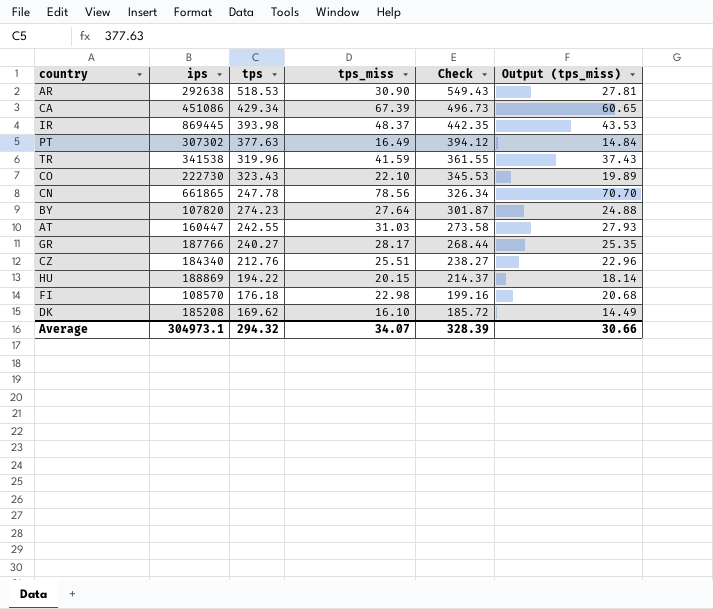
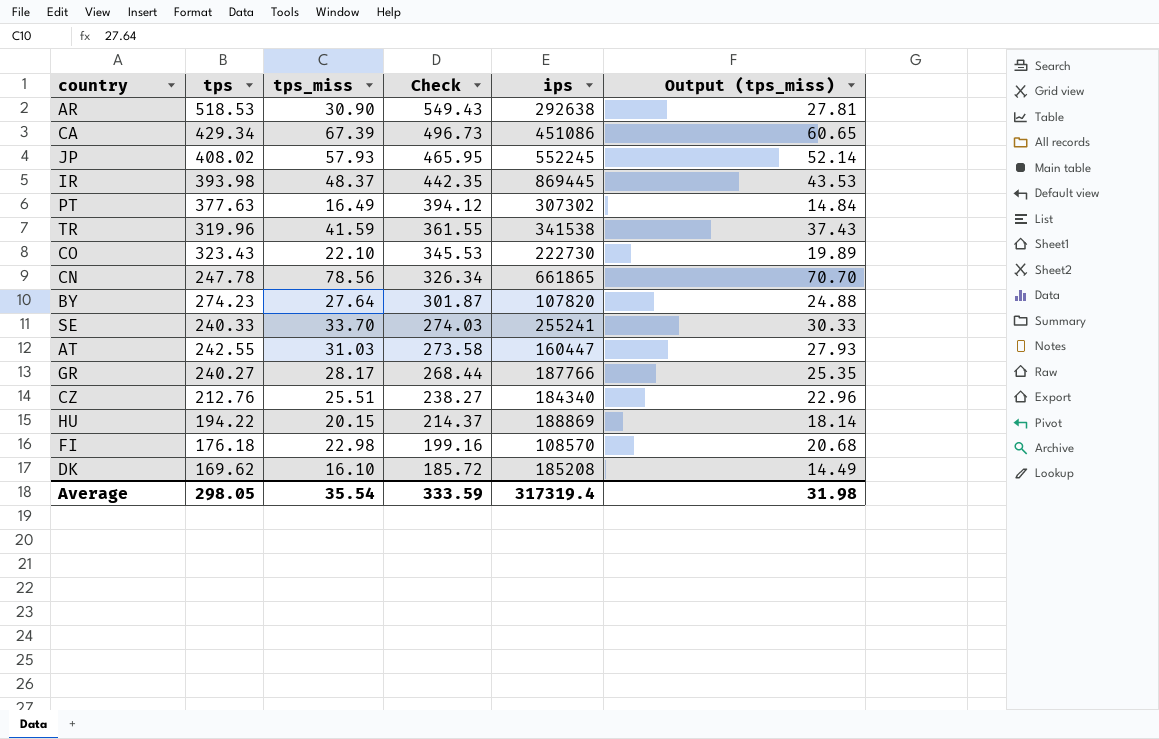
column ips | position: 2 -> 5
row JP: none -> 408.02 | 57.93 | 465.95 | 552245 | 52.14
row SE: none -> 240.33 | 33.70 | 274.03 | 255241 | 30.33
Average | tps: 294.32 -> 298.05
Average | tps_miss: 34.07 -> 35.54
Average | Check: 328.39 -> 333.59
Average | ips: 304973.1 -> 317319.4
Average | Output (tps_miss): 30.66 -> 31.98

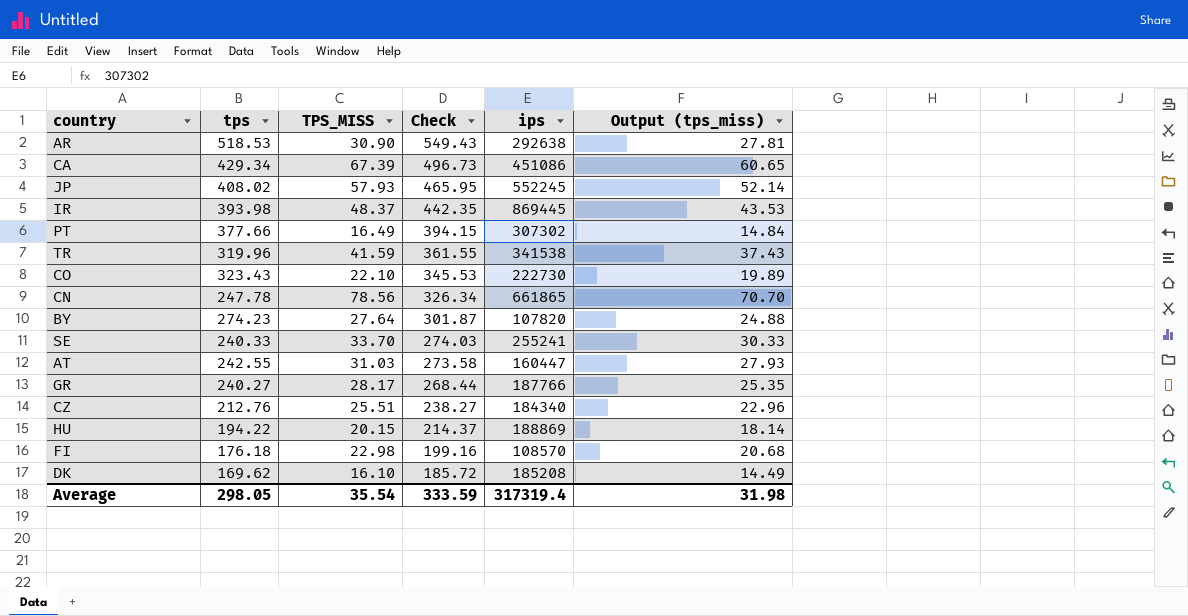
column name: tps_miss -> TPS_MISS
PT | tps: 377.63 -> 377.66
PT | Check: 394.12 -> 394.15

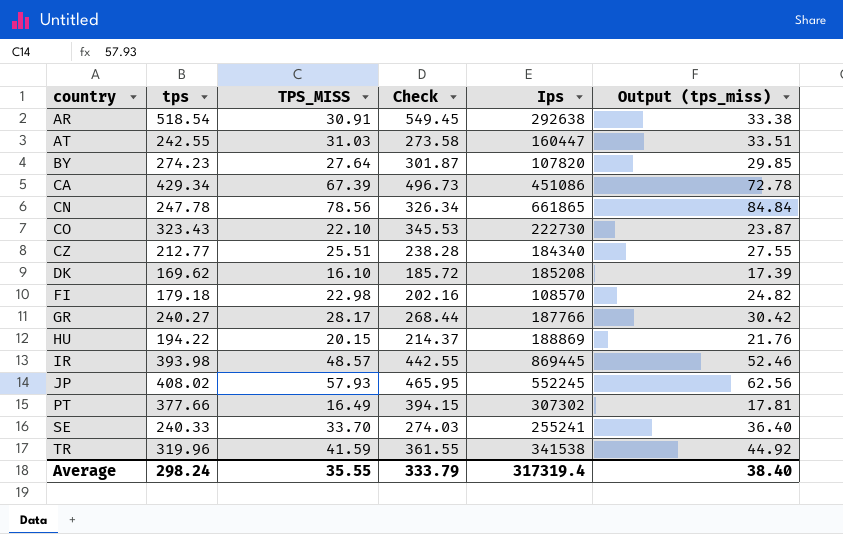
row order: Check descending -> country ascending
column name: ips -> Ips
column Output (tps_miss) | formula: [TPS_MISS] * 0.9 -> [TPS_MISS] * 1.08
AR | tps: 518.53 -> 518.54
AR | TPS_MISS: 30.90 -> 30.91
AR | Check: 549.43 -> 549.45
CZ | tps: 212.76 -> 212.77
CZ | Check: 238.27 -> 238.28
FI | tps: 176.18 -> 179.18
FI | Check: 199.16 -> 202.16
IR | TPS_MISS: 48.37 -> 48.57
IR | Check: 442.35 -> 442.55
Average | tps: 298.05 -> 298.24
Average | TPS_MISS: 35.54 -> 35.55
Average | Check: 333.59 -> 333.79
Average | Output (tps_miss): 31.98 -> 38.40

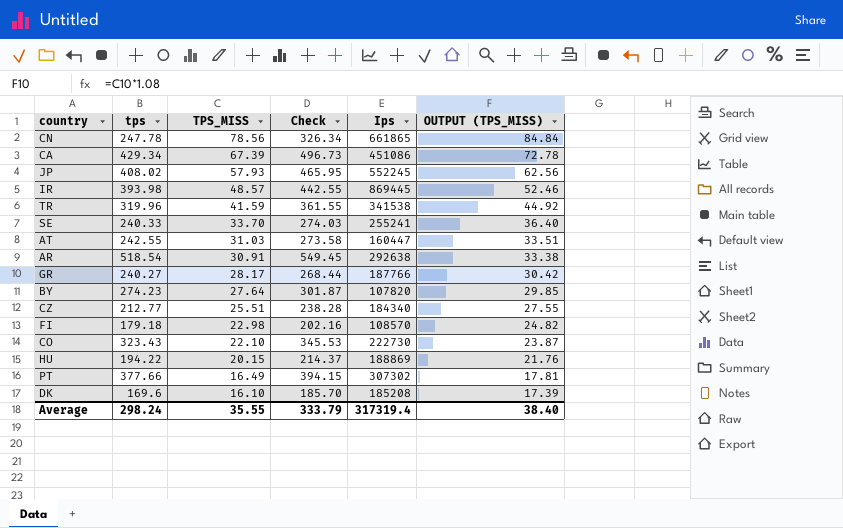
row order: country ascending -> TPS_MISS descending
column name: Output (tps_miss) -> OUTPUT (TPS_MISS)
DK | tps: 169.62 -> 169.6
DK | Check: 185.72 -> 185.70

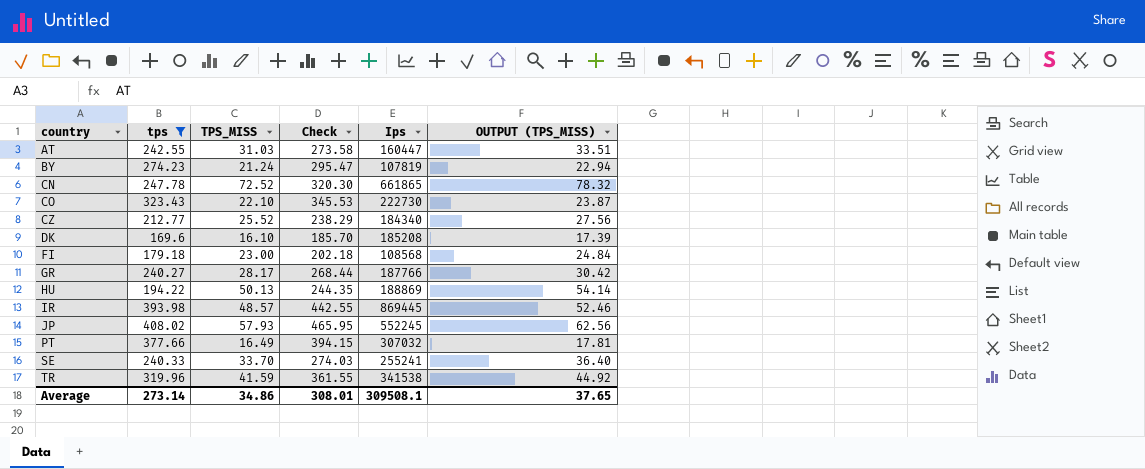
filter: none -> tps <= 408.02
row order: TPS_MISS descending -> country ascending
BY | TPS_MISS: 27.64 -> 21.24
BY | Check: 301.87 -> 295.47
BY | Ips: 107820 -> 107819
BY | OUTPUT (TPS_MISS): 29.85 -> 22.94
CN | TPS_MISS: 78.56 -> 72.52
CN | Check: 326.34 -> 320.30
CN | OUTPUT (TPS_MISS): 84.84 -> 78.32
CZ | TPS_MISS: 25.51 -> 25.52
CZ | Check: 238.28 -> 238.29
CZ | OUTPUT (TPS_MISS): 27.55 -> 27.56
FI | TPS_MISS: 22.98 -> 23.00
FI | Check: 202.16 -> 202.18
FI | Ips: 108570 -> 108568
FI | OUTPUT (TPS_MISS): 24.82 -> 24.84
HU | TPS_MISS: 20.15 -> 50.13
HU | Check: 214.37 -> 244.35
HU | OUTPUT (TPS_MISS): 21.76 -> 54.14
PT | Ips: 307302 -> 307032
Average | tps: 298.24 -> 273.14
Average | TPS_MISS: 35.55 -> 34.86
Average | Check: 333.79 -> 308.01
Average | Ips: 317319.4 -> 309508.1
Average | OUTPUT (TPS_MISS): 38.40 -> 37.65

